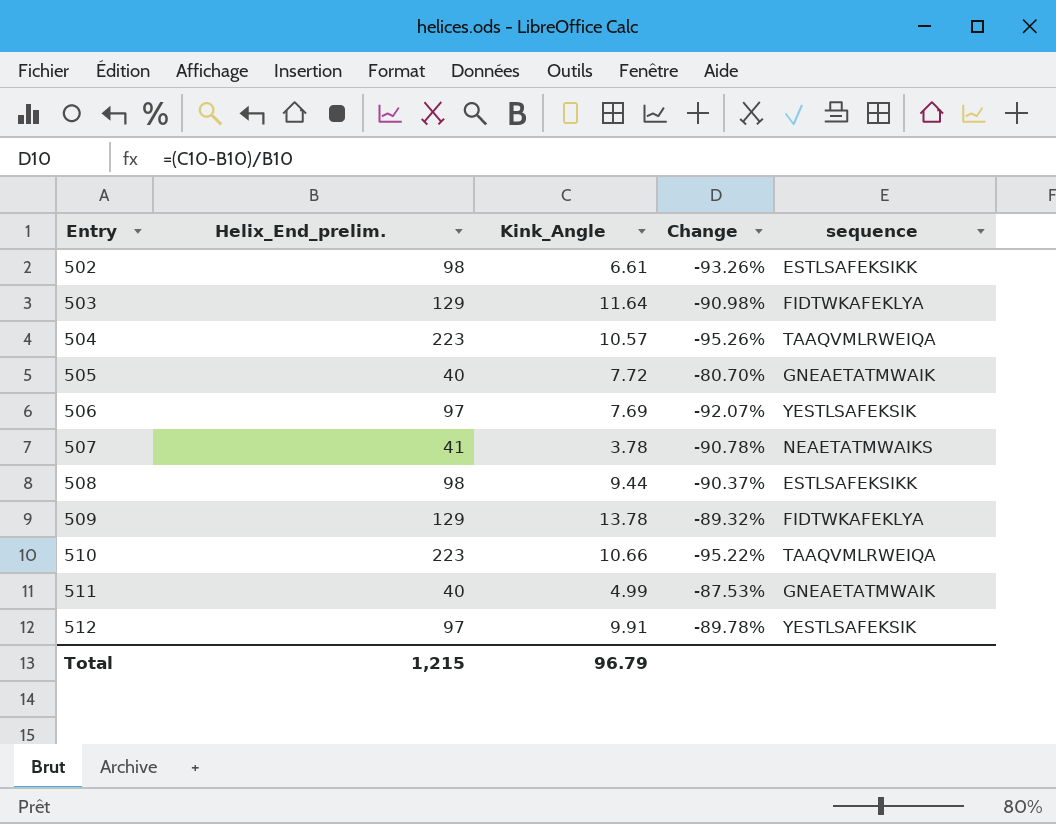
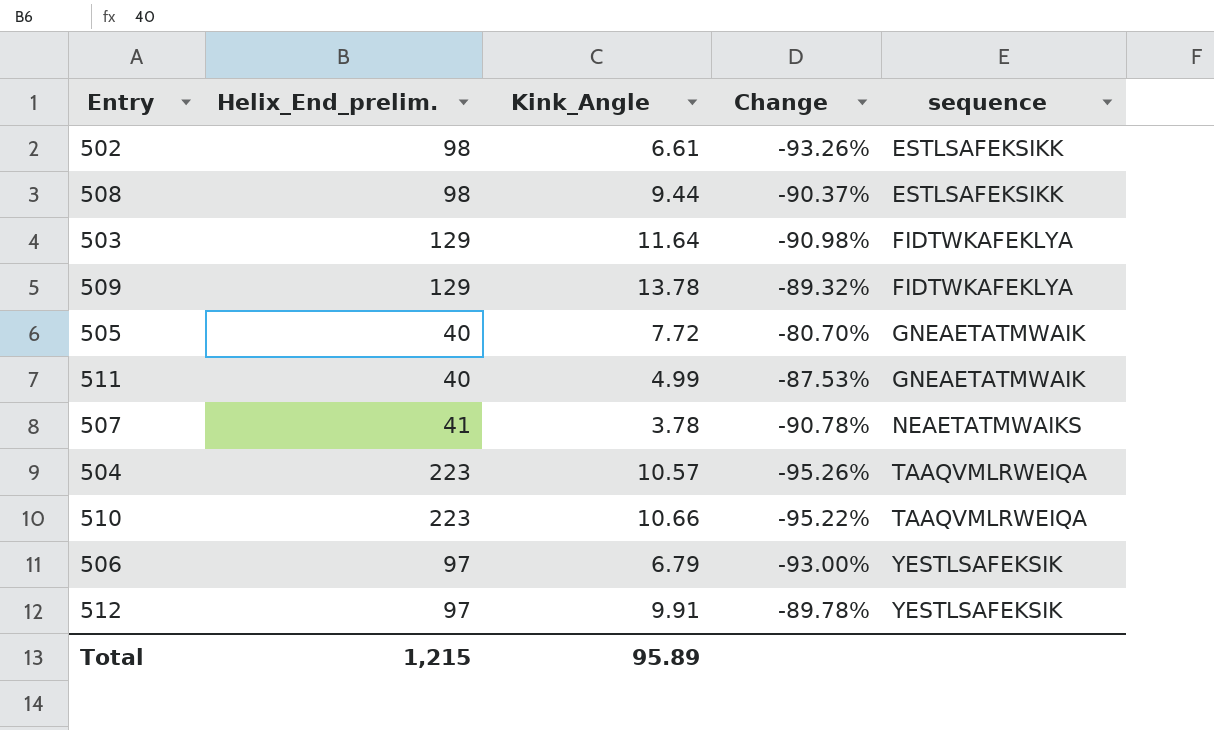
row order: Entry ascending -> sequence ascending
506 | Kink_Angle: 7.69 -> 6.79
506 | Change: -92.07% -> -93.00%
Total | Kink_Angle: 96.79 -> 95.89

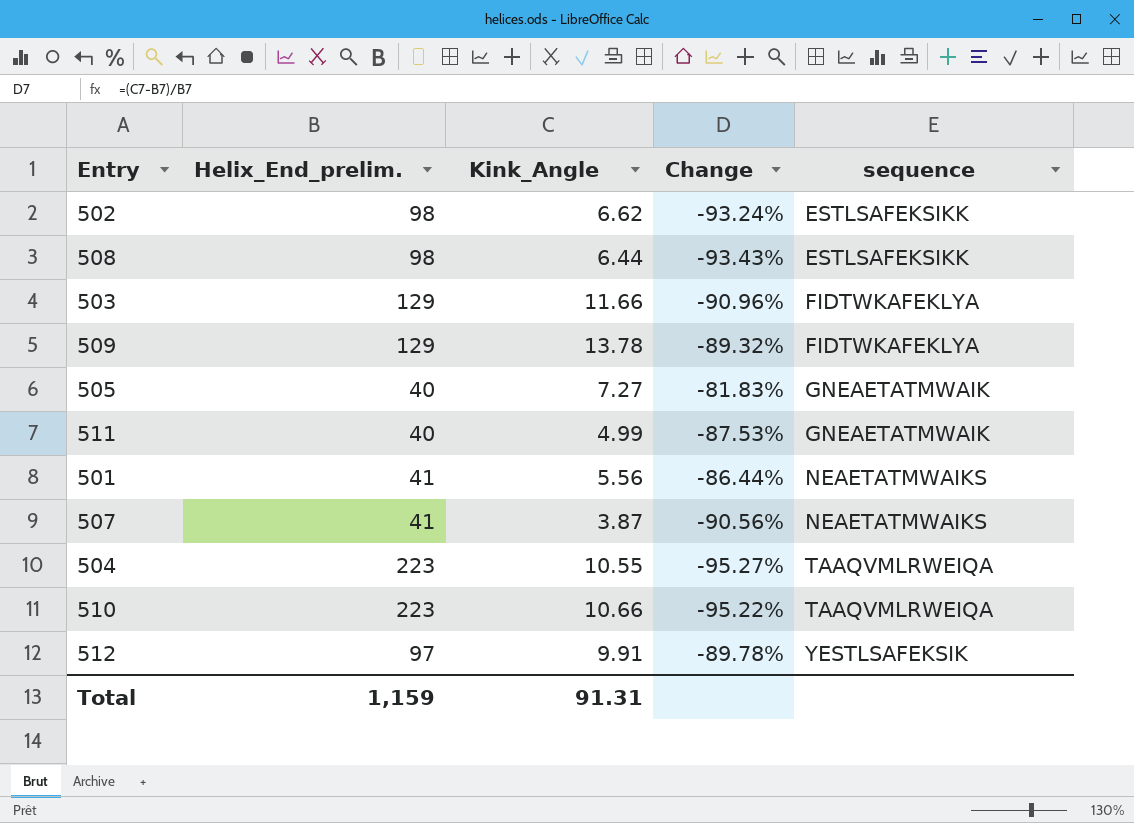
row 506: 97 | 6.79 | -93.00% | YESTLSAFEKSIK -> none
502 | Kink_Angle: 6.61 -> 6.62
502 | Change: -93.26% -> -93.24%
508 | Kink_Angle: 9.44 -> 6.44
508 | Change: -90.37% -> -93.43%
503 | Kink_Angle: 11.64 -> 11.66
503 | Change: -90.98% -> -90.96%
505 | Kink_Angle: 7.72 -> 7.27
505 | Change: -80.70% -> -81.83%
row 501: none -> 41 | 5.56 | -86.44% | NEAETATMWAIKS
507 | Kink_Angle: 3.78 -> 3.87
507 | Change: -90.78% -> -90.56%
504 | Kink_Angle: 10.57 -> 10.55
504 | Change: -95.26% -> -95.27%
Total | Helix_End_prelim.: 1,215 -> 1,159
Total | Kink_Angle: 95.89 -> 91.31

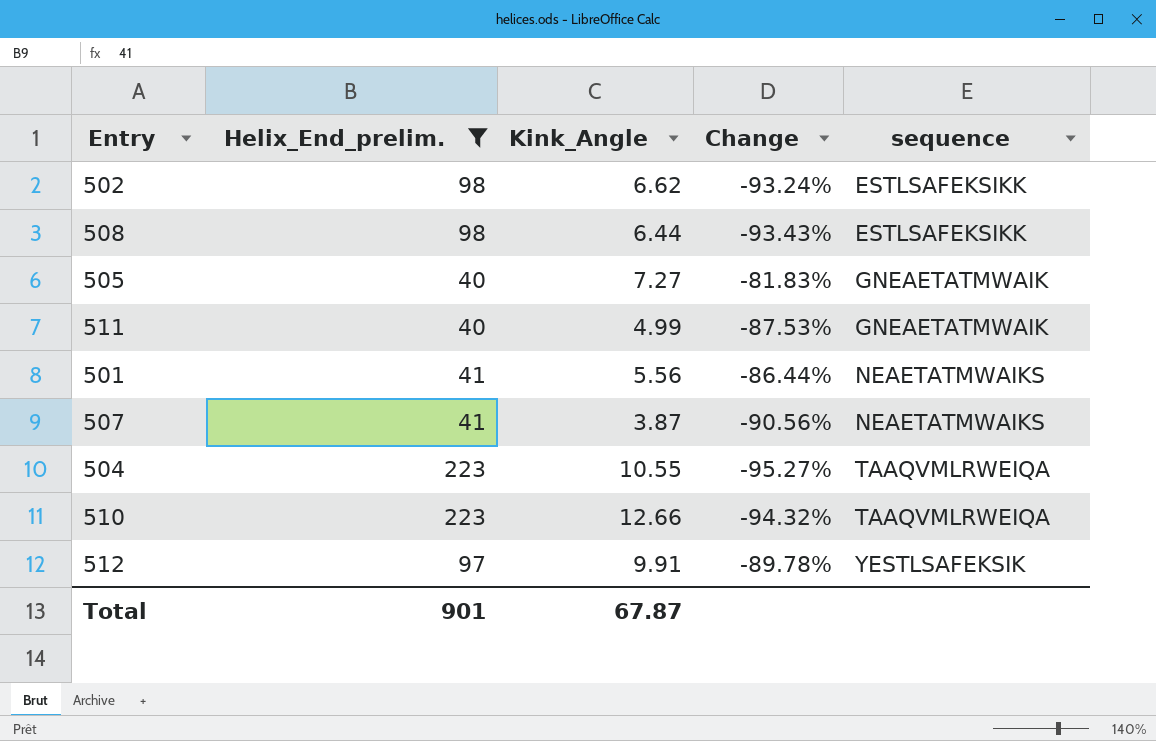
filter: none -> Helix_End_prelim. != 129
510 | Kink_Angle: 10.66 -> 12.66
510 | Change: -95.22% -> -94.32%
Total | Helix_End_prelim.: 1,159 -> 901
Total | Kink_Angle: 91.31 -> 67.87

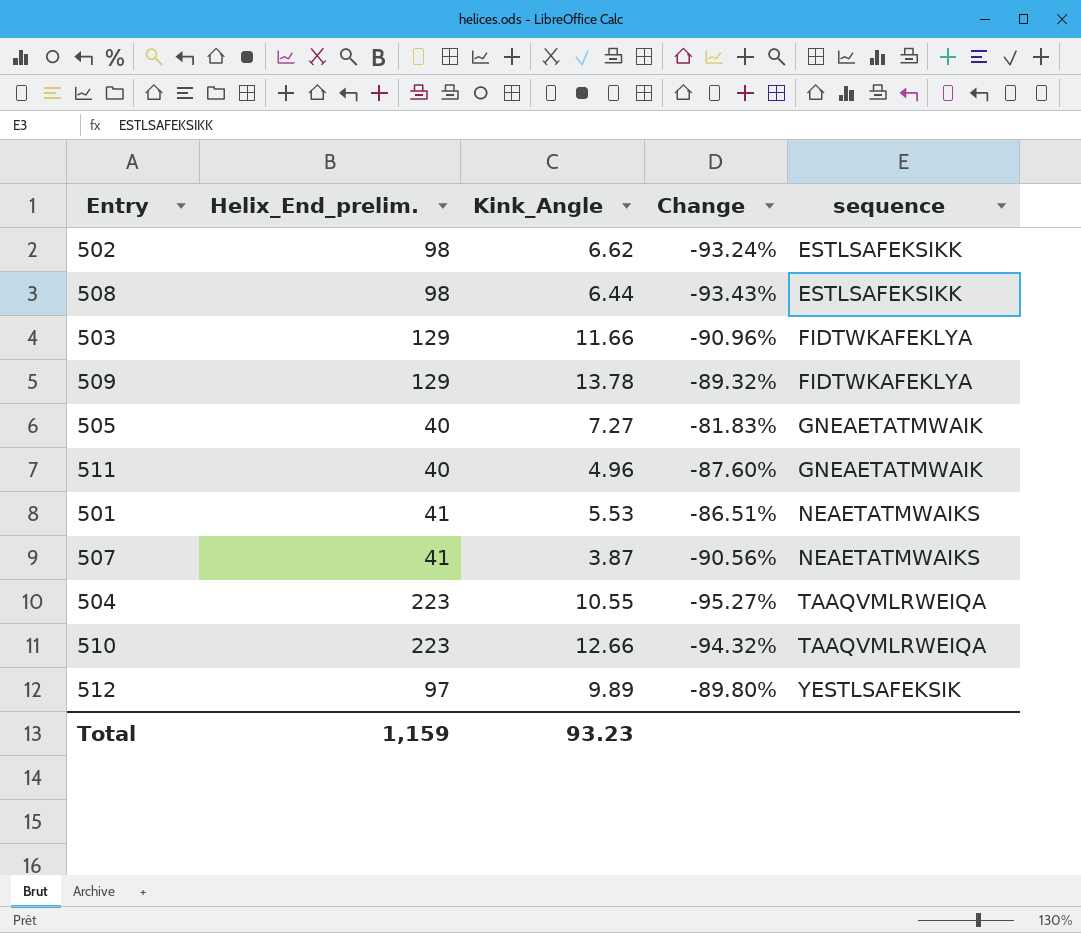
filter: Helix_End_prelim. != 129 -> none
511 | Kink_Angle: 4.99 -> 4.96
511 | Change: -87.53% -> -87.60%
501 | Kink_Angle: 5.56 -> 5.53
501 | Change: -86.44% -> -86.51%
512 | Kink_Angle: 9.91 -> 9.89
512 | Change: -89.78% -> -89.80%
Total | Helix_End_prelim.: 901 -> 1,159
Total | Kink_Angle: 67.87 -> 93.23

